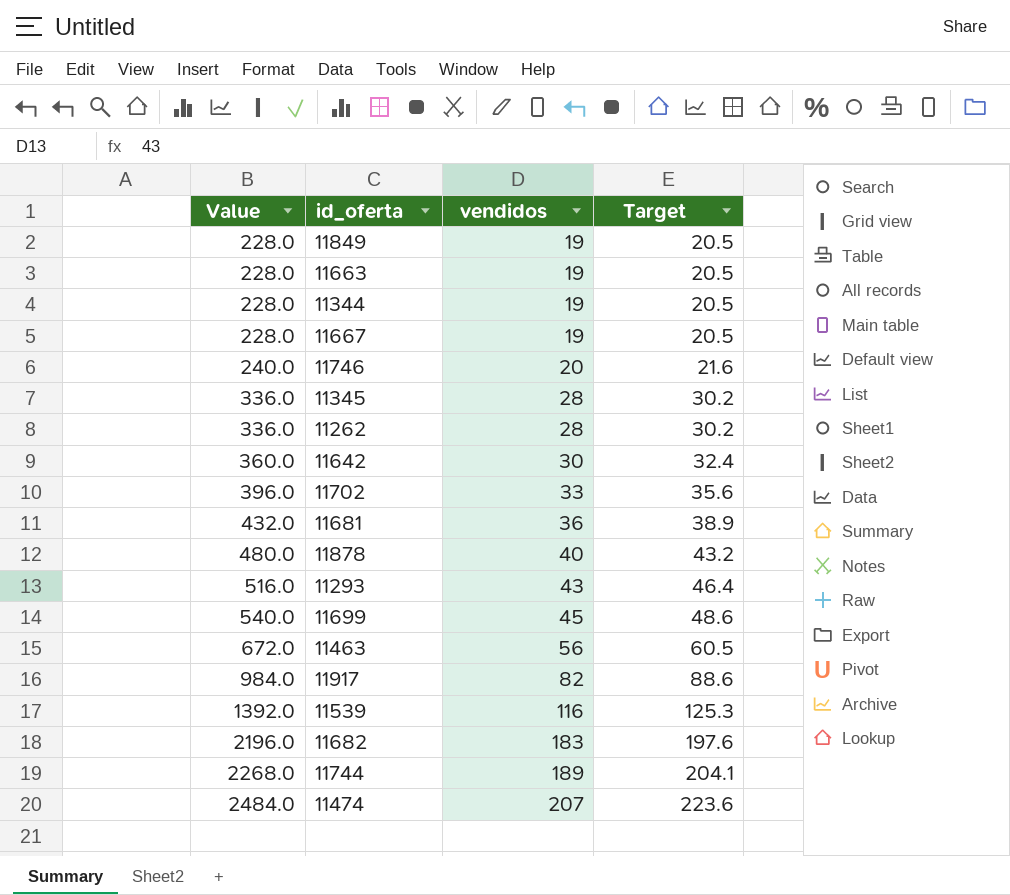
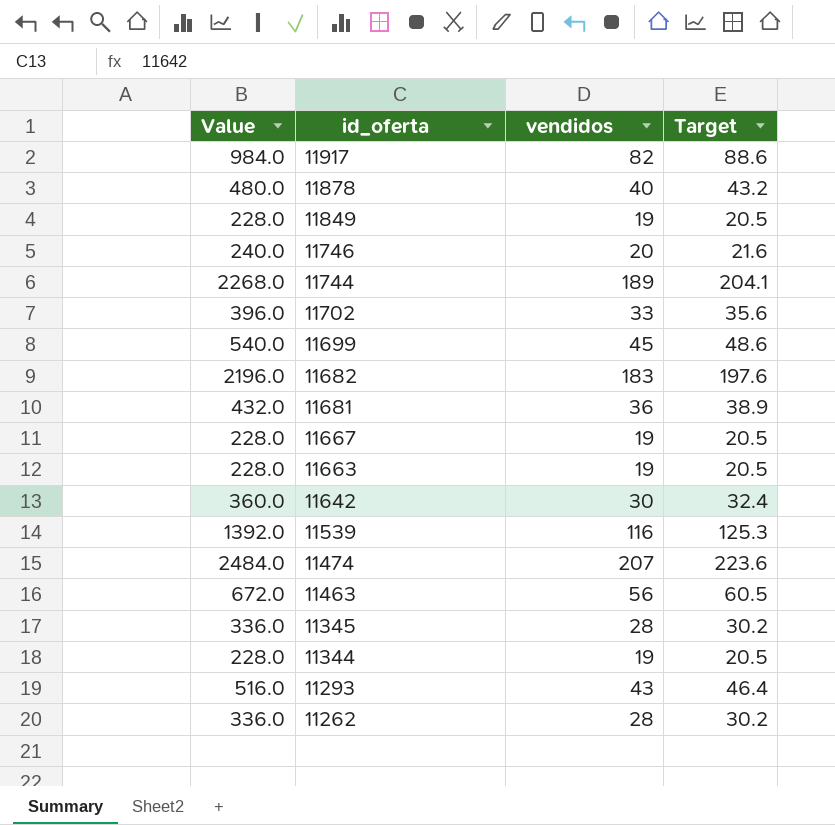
row order: Value ascending -> id_oferta descending

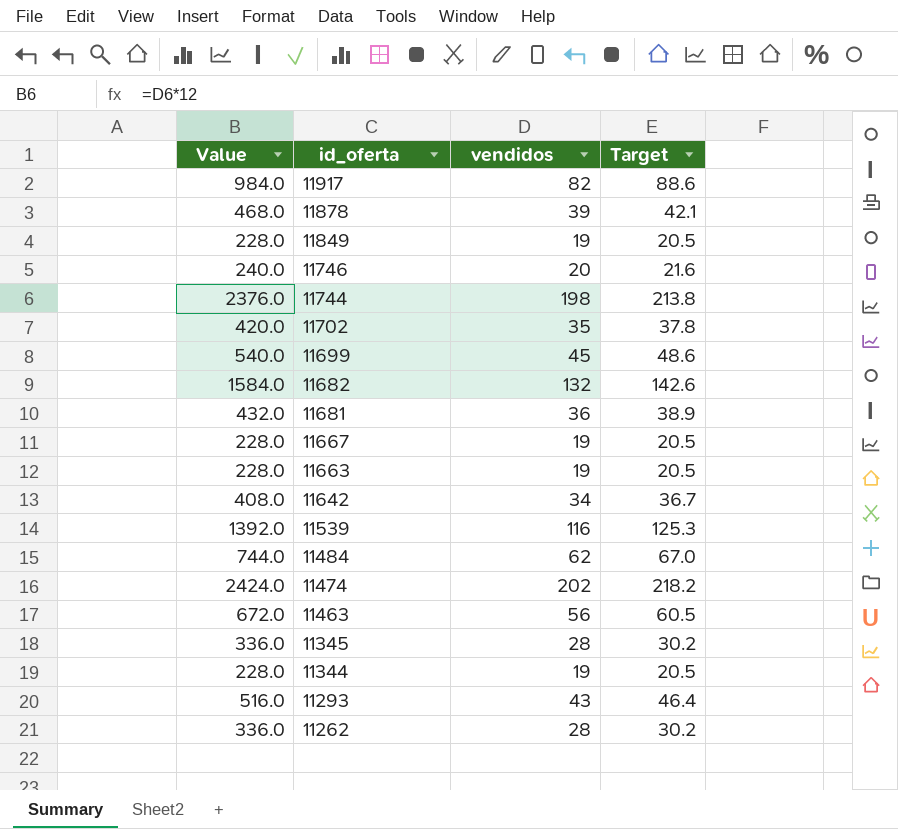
11878 | Value: 480.0 -> 468.0
11878 | vendidos: 40 -> 39
11878 | Target: 43.2 -> 42.1
11744 | Value: 2268.0 -> 2376.0
11744 | vendidos: 189 -> 198
11744 | Target: 204.1 -> 213.8
11702 | Value: 396.0 -> 420.0
11702 | vendidos: 33 -> 35
11702 | Target: 35.6 -> 37.8
11682 | Value: 2196.0 -> 1584.0
11682 | vendidos: 183 -> 132
11682 | Target: 197.6 -> 142.6
11642 | Value: 360.0 -> 408.0
11642 | vendidos: 30 -> 34
11642 | Target: 32.4 -> 36.7
row 11484: none -> 744.0 | 62 | 67.0
11474 | Value: 2484.0 -> 2424.0
11474 | vendidos: 207 -> 202
11474 | Target: 223.6 -> 218.2

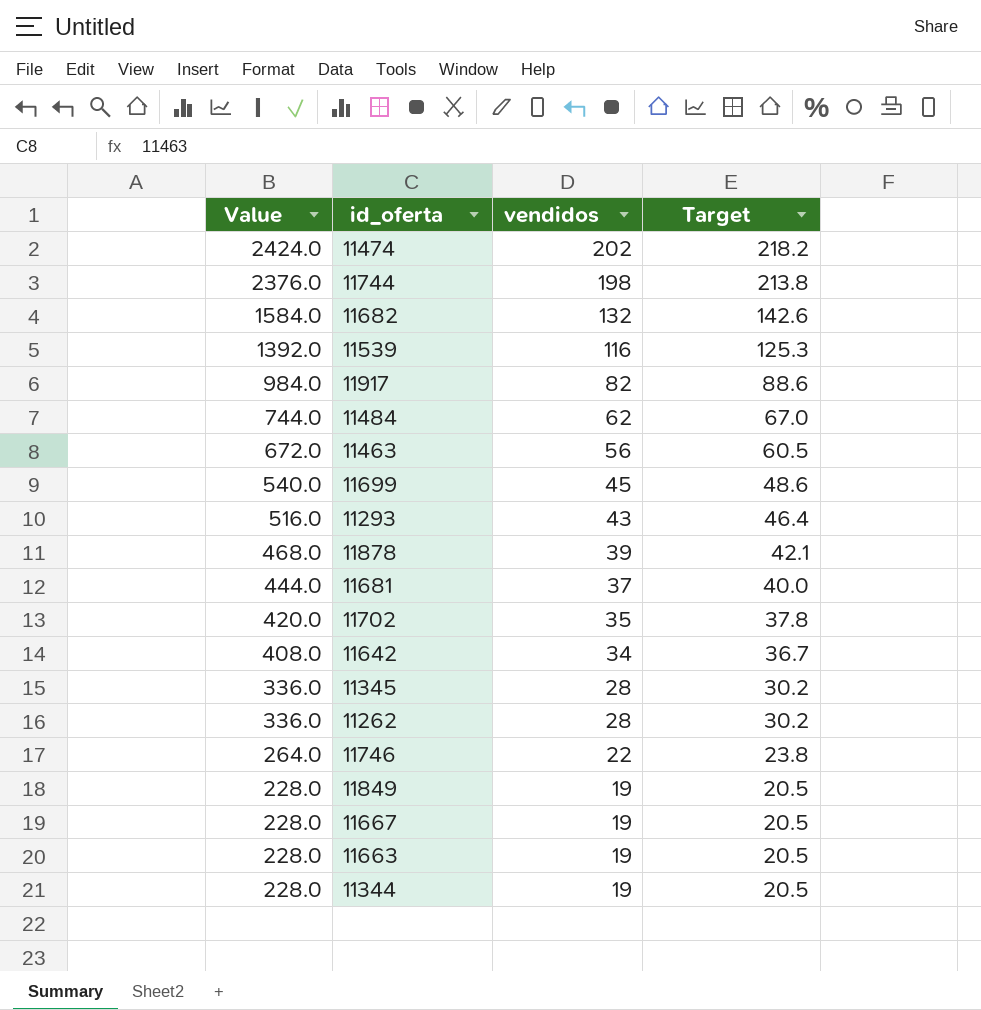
row order: id_oferta descending -> Value descending
11681 | Value: 432.0 -> 444.0
11681 | vendidos: 36 -> 37
11681 | Target: 38.9 -> 40.0
11746 | Value: 240.0 -> 264.0
11746 | vendidos: 20 -> 22
11746 | Target: 21.6 -> 23.8

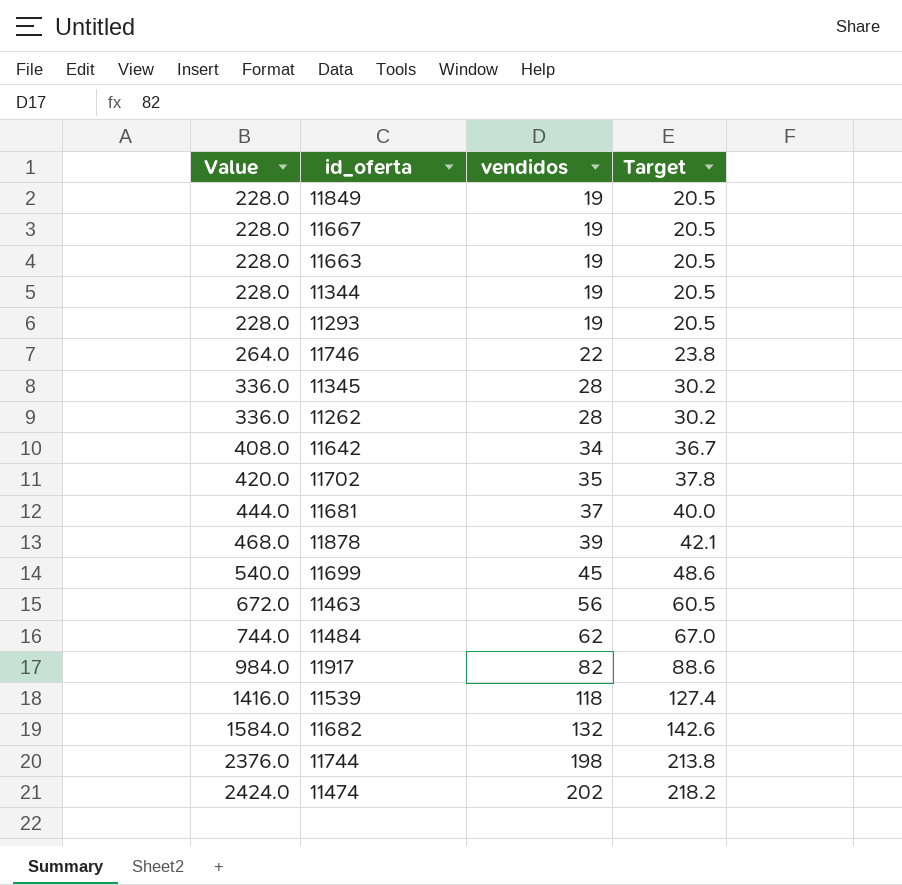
row order: Value descending -> Value ascending
11293 | Value: 516.0 -> 228.0
11293 | vendidos: 43 -> 19
11293 | Target: 46.4 -> 20.5
11539 | Value: 1392.0 -> 1416.0
11539 | vendidos: 116 -> 118
11539 | Target: 125.3 -> 127.4

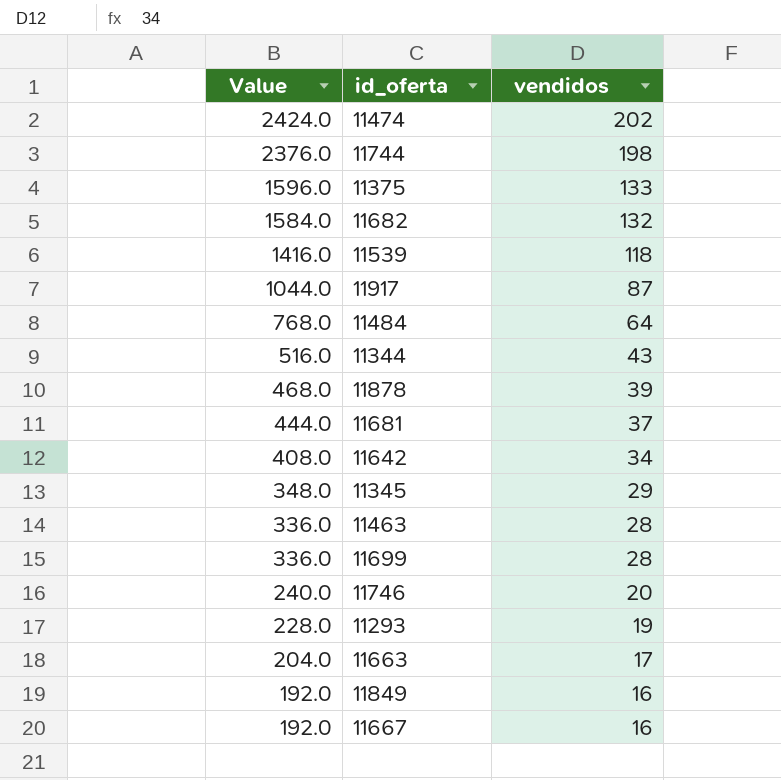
row order: Value ascending -> Value descending
column Target | formula: [vendidos] * 1.08 -> none
row 11262: 336.0 | 28 | 30.2 -> none
row 11702: 420.0 | 35 | 37.8 -> none
row 11375: none -> 1596.0 | 133
11917 | Value: 984.0 -> 1044.0
11917 | vendidos: 82 -> 87
11484 | Value: 744.0 -> 768.0
11484 | vendidos: 62 -> 64
11344 | Value: 228.0 -> 516.0
11344 | vendidos: 19 -> 43
11345 | Value: 336.0 -> 348.0
11345 | vendidos: 28 -> 29
11463 | Value: 672.0 -> 336.0
11463 | vendidos: 56 -> 28
11699 | Value: 540.0 -> 336.0
11699 | vendidos: 45 -> 28
11746 | Value: 264.0 -> 240.0
11746 | vendidos: 22 -> 20
11663 | Value: 228.0 -> 204.0
11663 | vendidos: 19 -> 17
11849 | Value: 228.0 -> 192.0
11849 | vendidos: 19 -> 16
11667 | Value: 228.0 -> 192.0
11667 | vendidos: 19 -> 16

